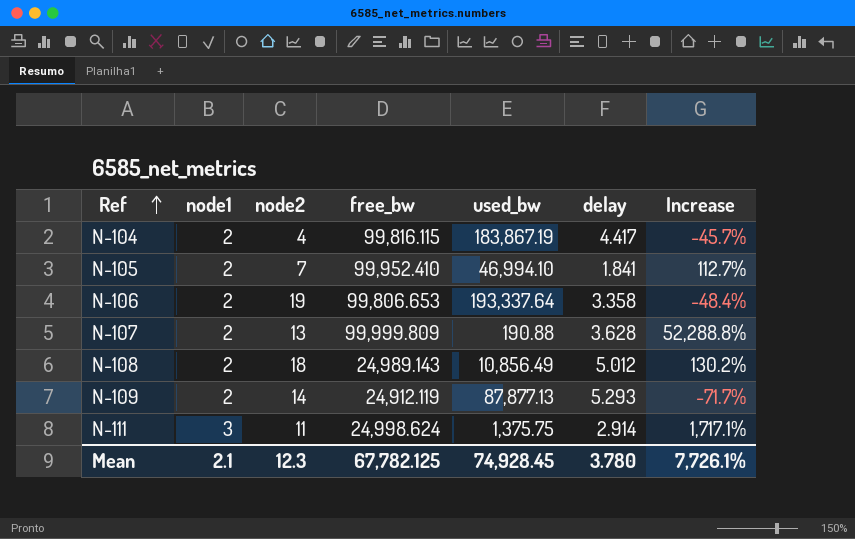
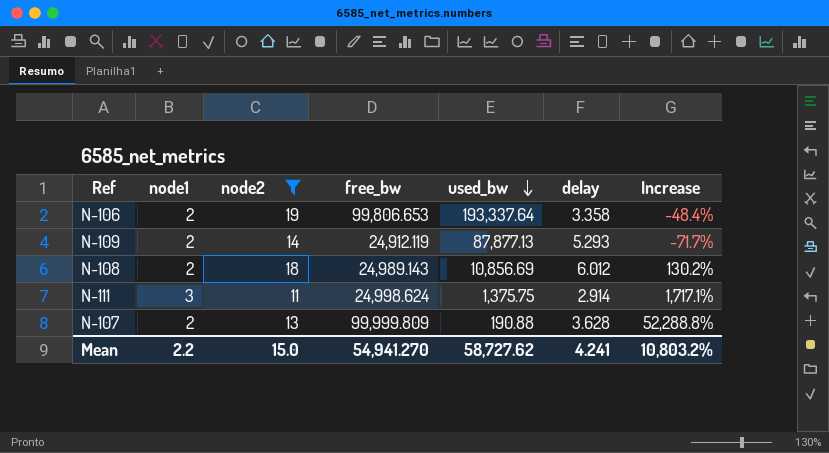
filter: none -> node2 >= 11
row order: Ref ascending -> used_bw descending
N-108 | used_bw: 10,856.49 -> 10,856.69
N-108 | delay: 5.012 -> 6.012
Mean | node1: 2.1 -> 2.2
Mean | node2: 12.3 -> 15.0
Mean | free_bw: 67,782.125 -> 54,941.270
Mean | used_bw: 74,928.45 -> 58,727.62
Mean | delay: 3.780 -> 4.241
Mean | Increase: 7,726.1% -> 10,803.2%

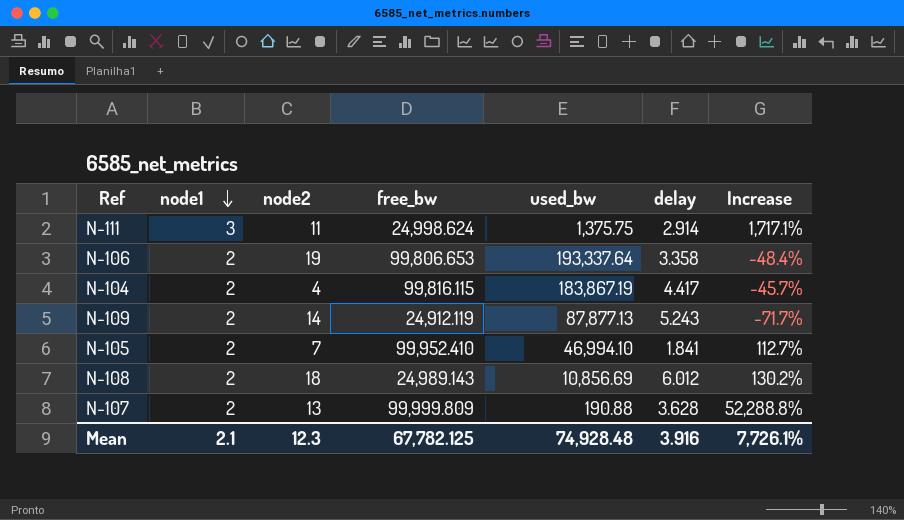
filter: node2 >= 11 -> none
row order: used_bw descending -> node1 descending
N-109 | delay: 5.293 -> 5.243
Mean | node1: 2.2 -> 2.1
Mean | node2: 15.0 -> 12.3
Mean | free_bw: 54,941.270 -> 67,782.125
Mean | used_bw: 58,727.62 -> 74,928.48
Mean | delay: 4.241 -> 3.916
Mean | Increase: 10,803.2% -> 7,726.1%

